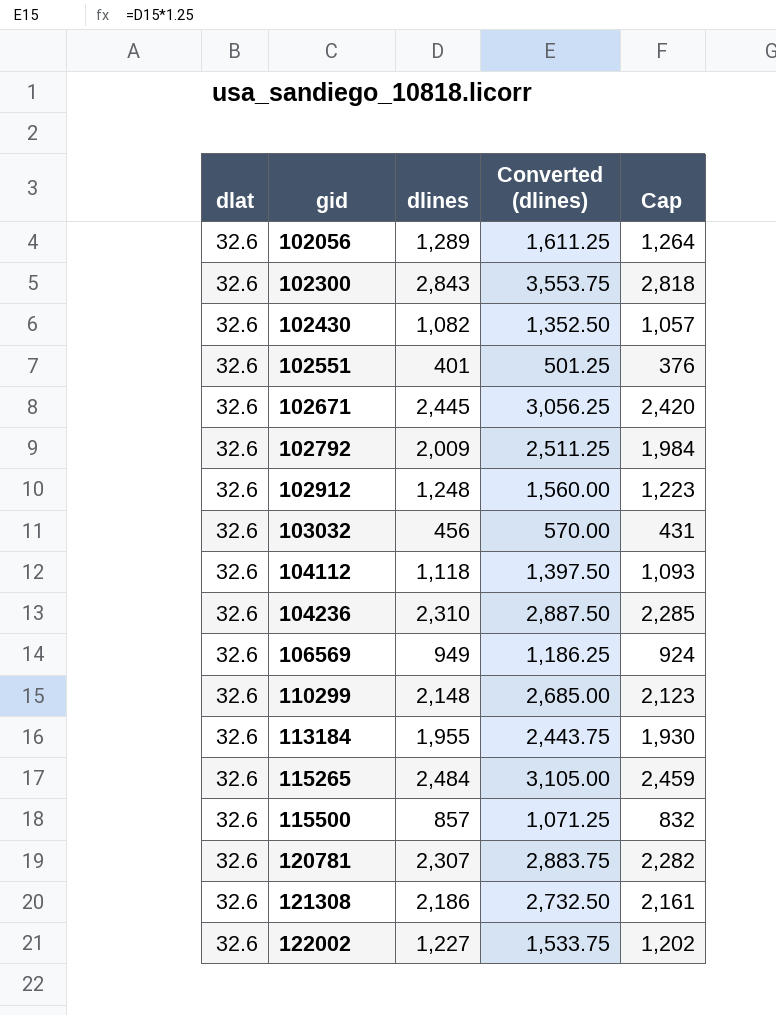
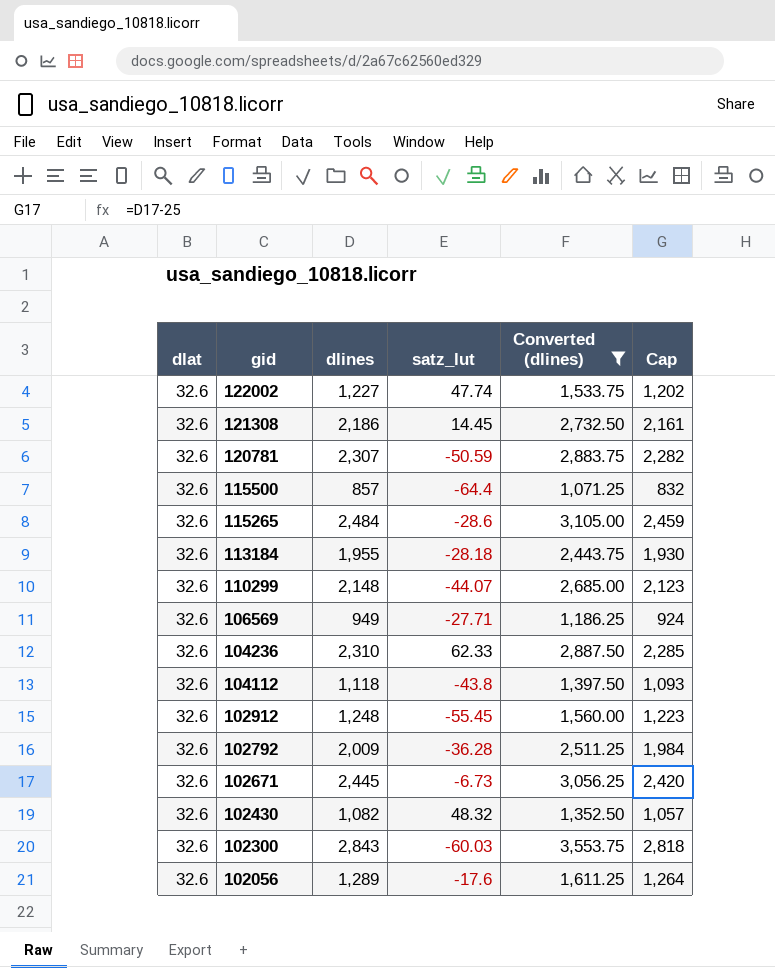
filter: none -> Converted (dlines) >= 1,071.25
row order: gid ascending -> gid descending
column satz_lut | position: none -> 4

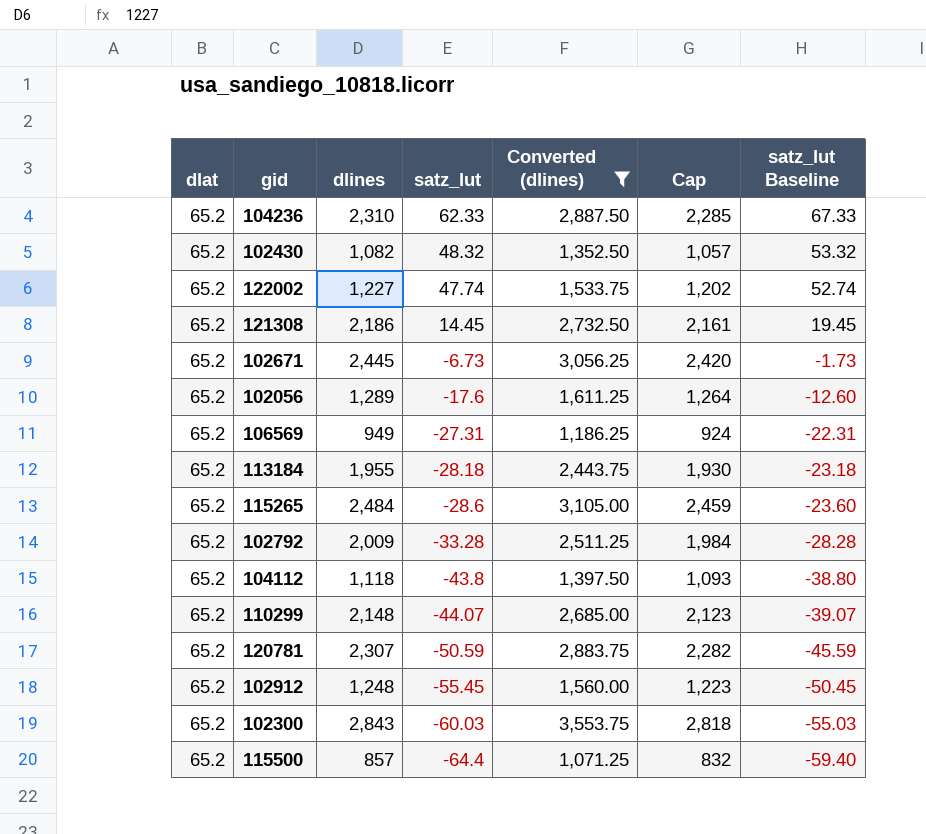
row order: gid descending -> satz_lut descending
column satz_lut Baseline | formula: none -> [satz_lut] + 5
104236 | dlat: 32.6 -> 65.2
102430 | dlat: 32.6 -> 65.2
122002 | dlat: 32.6 -> 65.2
121308 | dlat: 32.6 -> 65.2
102671 | dlat: 32.6 -> 65.2
102056 | dlat: 32.6 -> 65.2
106569 | dlat: 32.6 -> 65.2
106569 | satz_lut: -27.71 -> -27.31
113184 | dlat: 32.6 -> 65.2
115265 | dlat: 32.6 -> 65.2
102792 | dlat: 32.6 -> 65.2
102792 | satz_lut: -36.28 -> -33.28
104112 | dlat: 32.6 -> 65.2
110299 | dlat: 32.6 -> 65.2
120781 | dlat: 32.6 -> 65.2
102912 | dlat: 32.6 -> 65.2
102300 | dlat: 32.6 -> 65.2
115500 | dlat: 32.6 -> 65.2

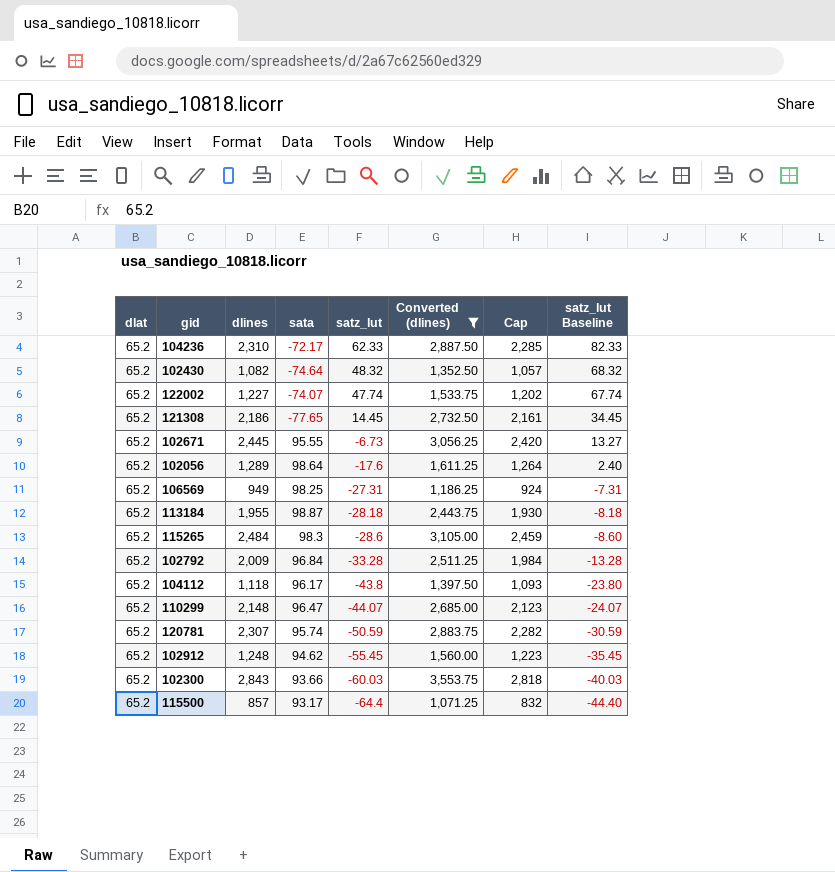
column sata | position: none -> 4
column satz_lut Baseline | formula: [satz_lut] + 5 -> [satz_lut] + 20

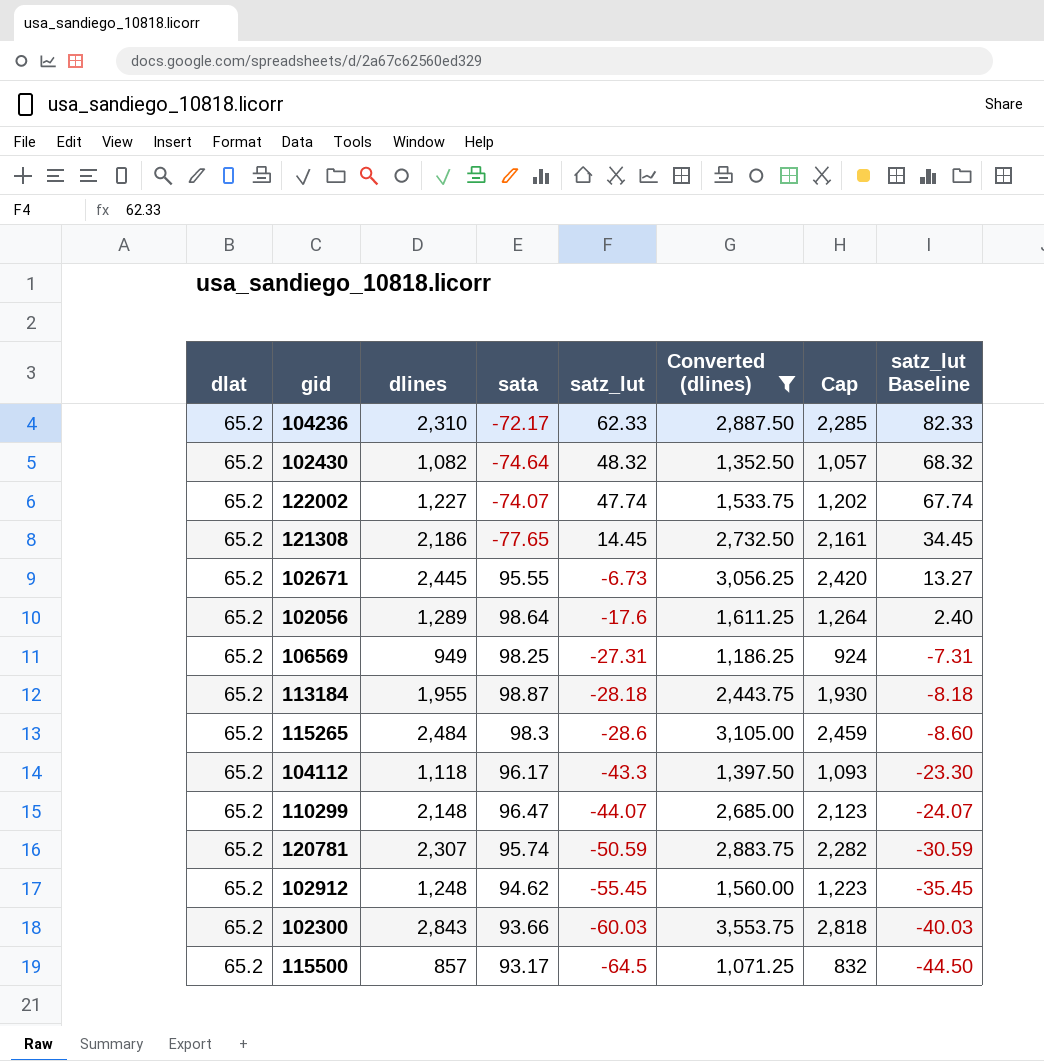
row 102792: 65.2 | 2,009 | 96.84 | -33.28 | 2,511.25 | 1,984 | -13.28 -> none
104112 | satz_lut: -43.8 -> -43.3
104112 | satz_lut Baseline: -23.80 -> -23.30
115500 | satz_lut: -64.4 -> -64.5
115500 | satz_lut Baseline: -44.40 -> -44.50

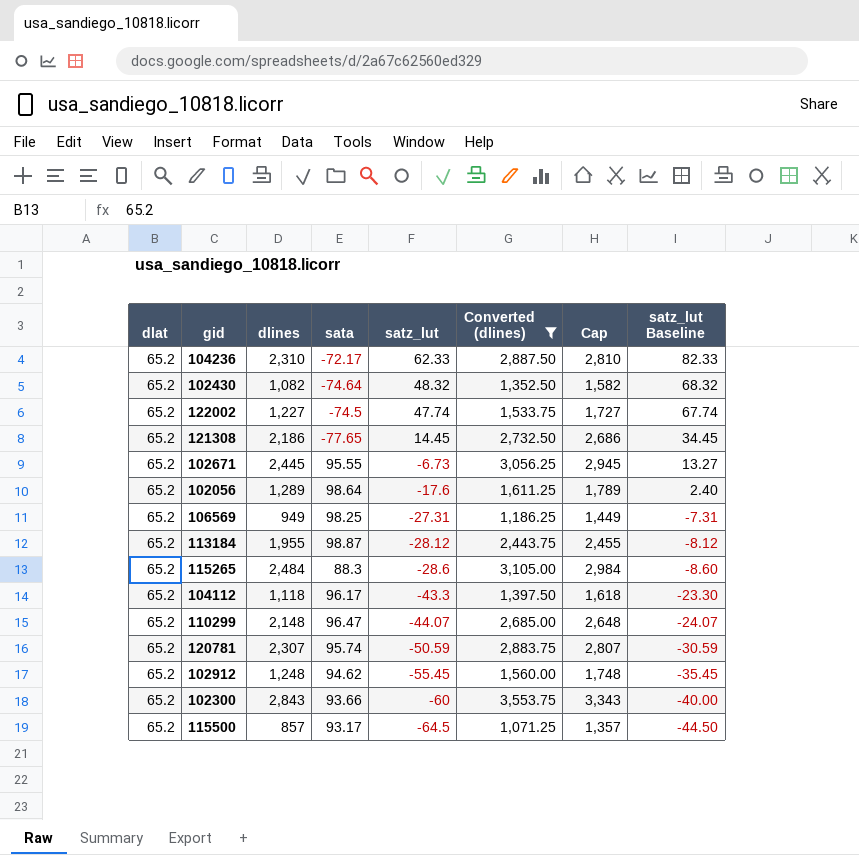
column Cap | formula: [dlines] - 25 -> [dlines] + 500
122002 | sata: -74.07 -> -74.5
113184 | satz_lut: -28.18 -> -28.12
113184 | satz_lut Baseline: -8.18 -> -8.12
115265 | sata: 98.3 -> 88.3
102300 | satz_lut: -60.03 -> -60
102300 | satz_lut Baseline: -40.03 -> -40.00

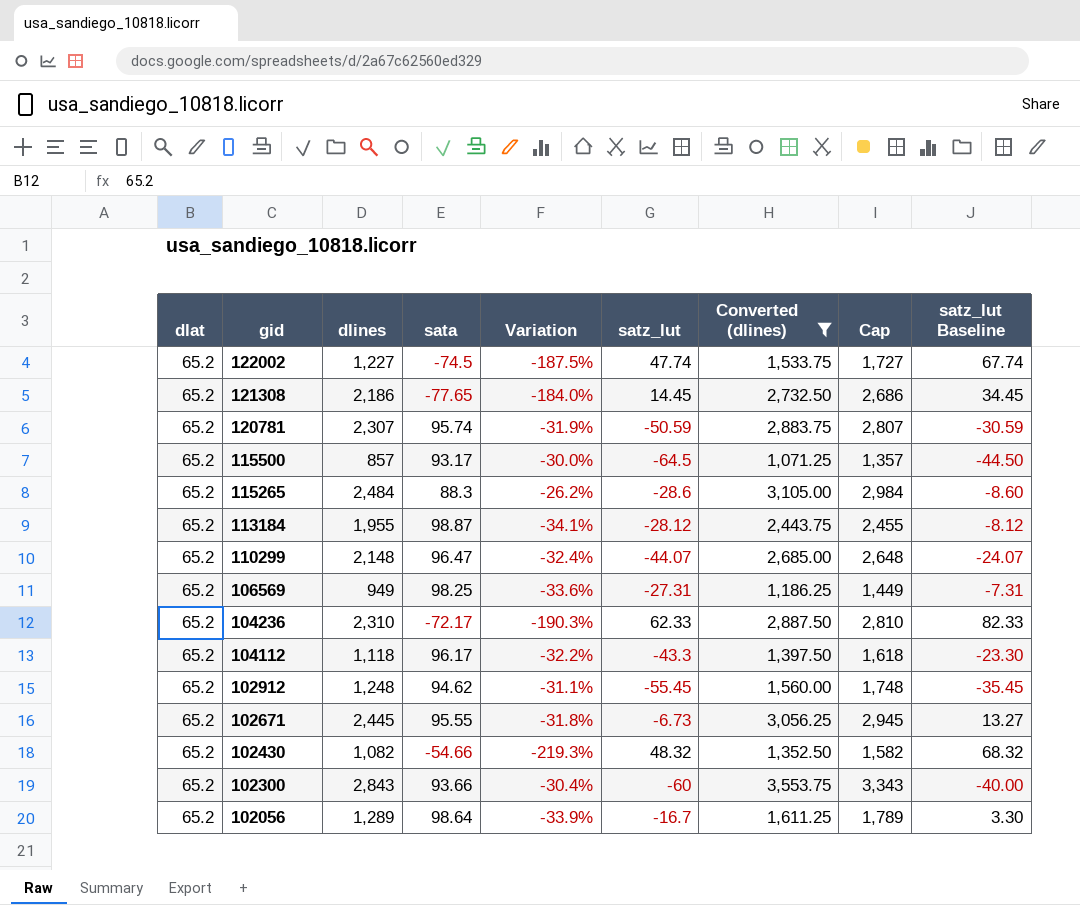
row order: satz_lut descending -> gid descending
column Variation | formula: none -> ([dlat] - [sata]) / [sata]
102430 | sata: -74.64 -> -54.66
102056 | satz_lut: -17.6 -> -16.7
102056 | satz_lut Baseline: 2.40 -> 3.30

